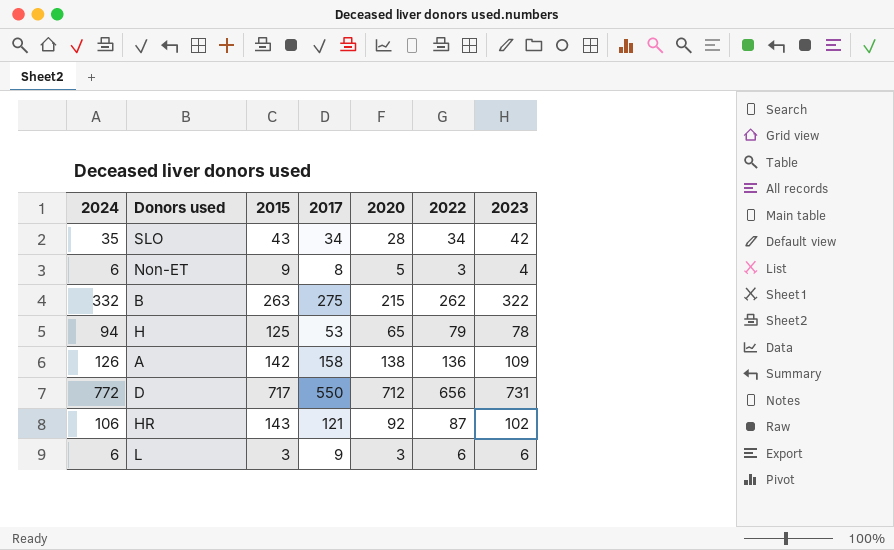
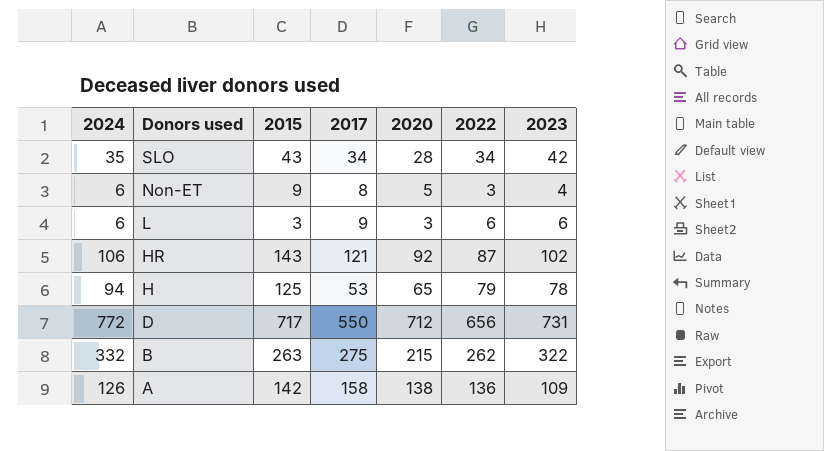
row order: none -> Donors used descending

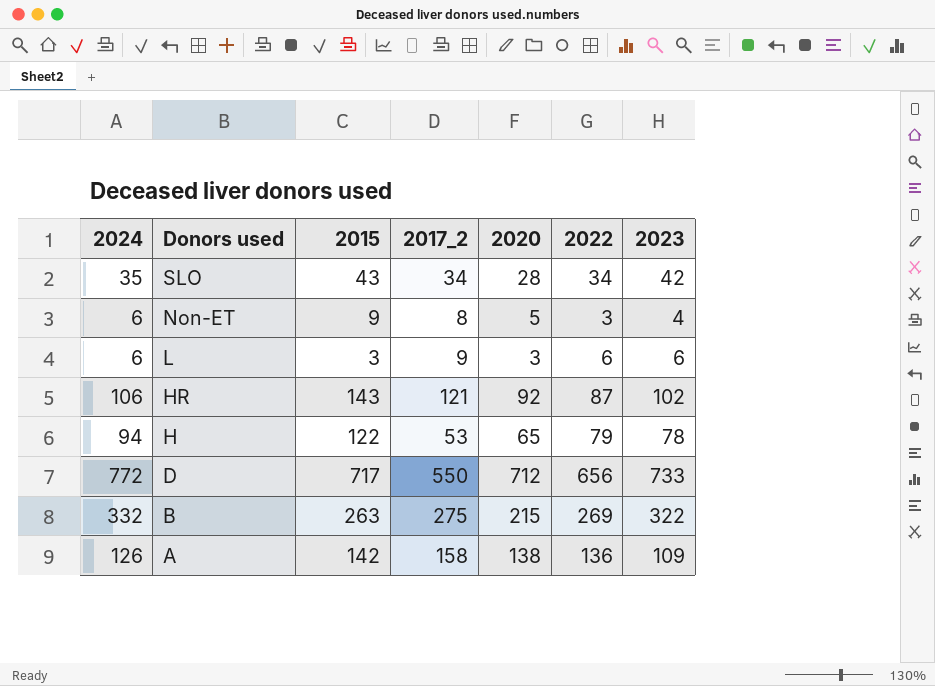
column name: 2017 -> 2017_2
H | 2015: 125 -> 122
D | 2023: 731 -> 733
B | 2022: 262 -> 269

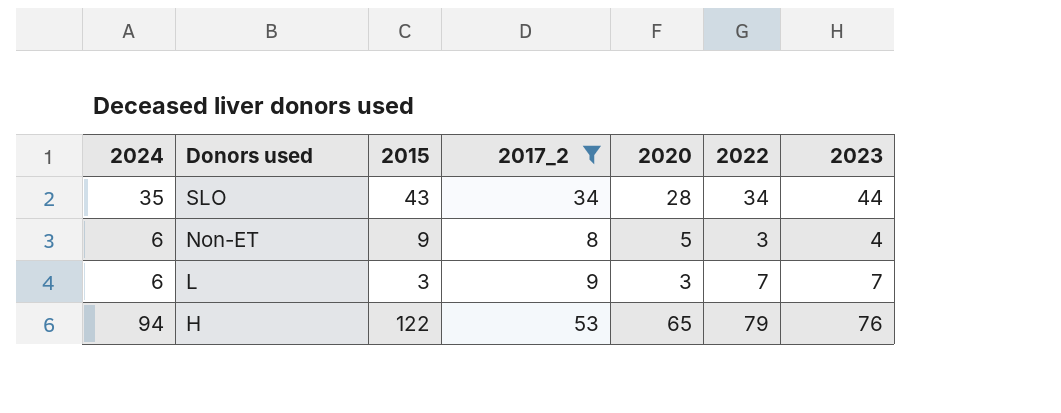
filter: none -> 2017_2 <= 53
SLO | 2023: 42 -> 44
L | 2022: 6 -> 7
L | 2023: 6 -> 7
H | 2023: 78 -> 76

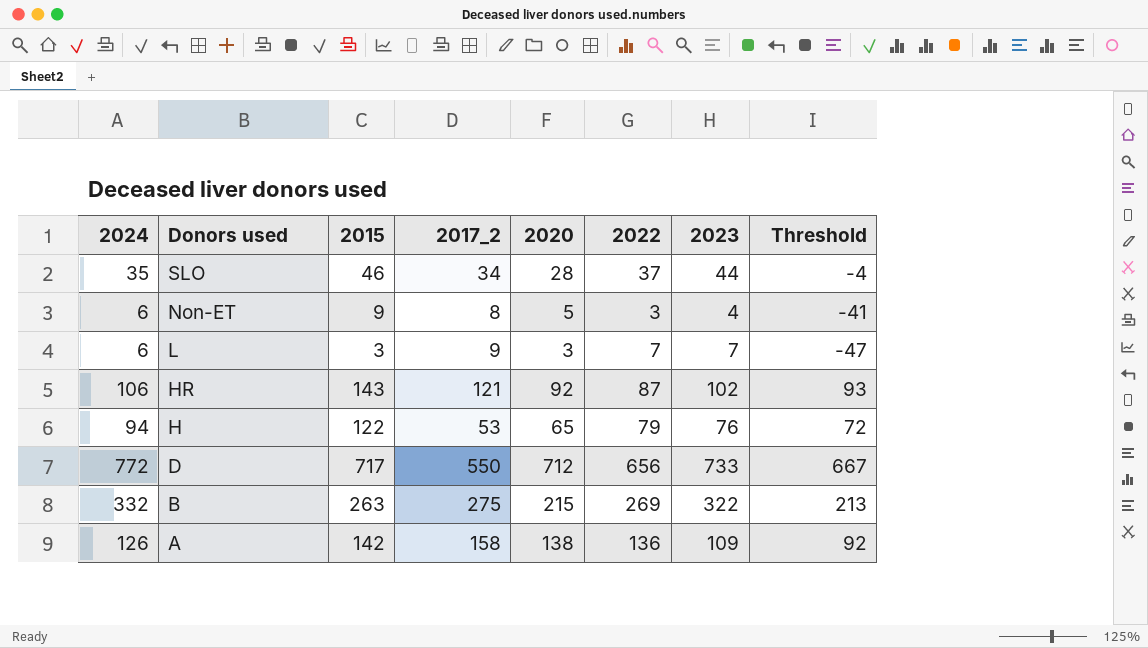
filter: 2017_2 <= 53 -> none
column Threshold | formula: none -> [2015] - 50
SLO | 2015: 43 -> 46
SLO | 2022: 34 -> 37

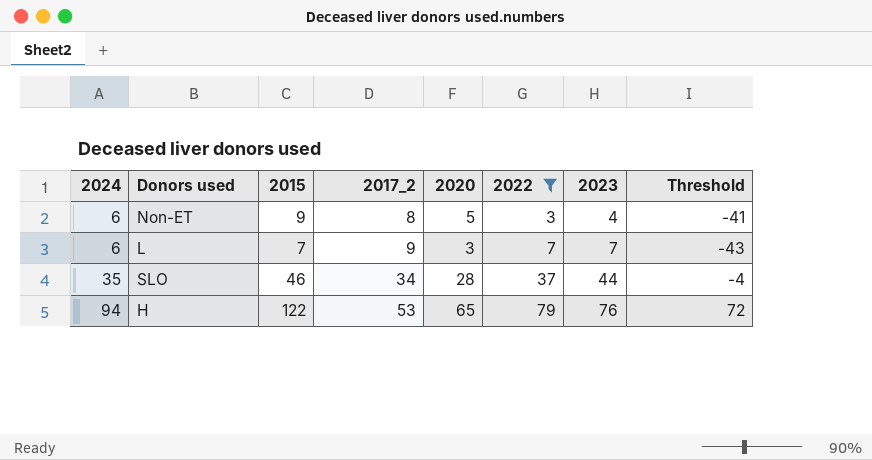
filter: none -> 2022 <= 79
row order: Donors used descending -> 2024 ascending
L | 2015: 3 -> 7
L | Threshold: -47 -> -43

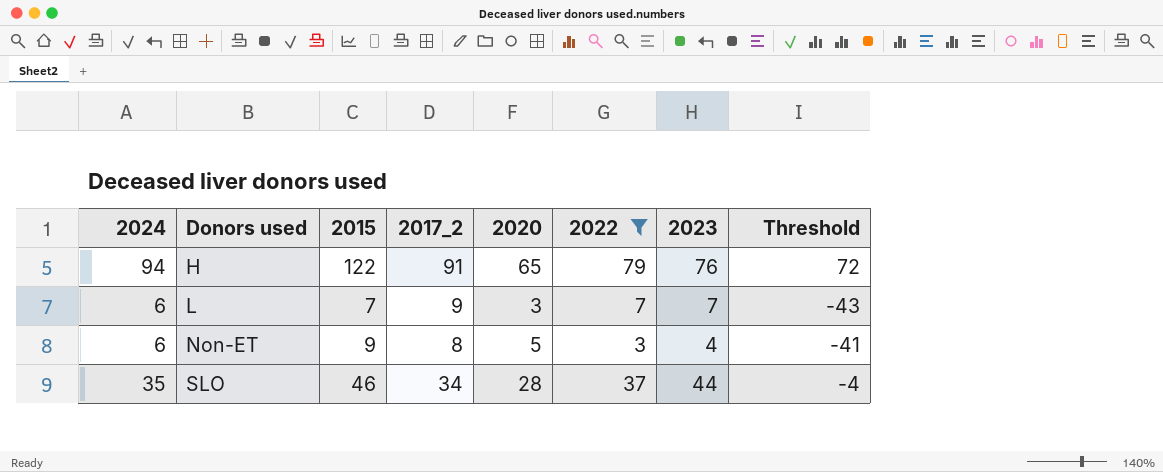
row order: 2024 ascending -> Donors used ascending
H | 2017_2: 53 -> 91

